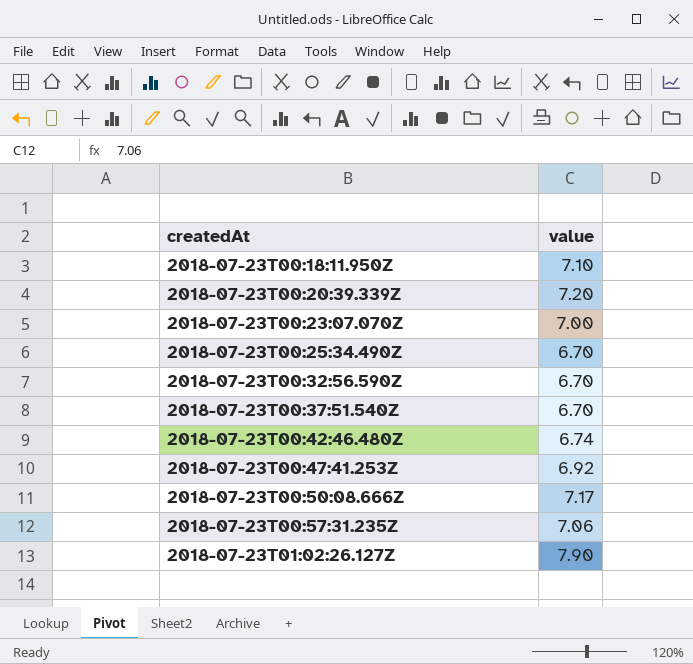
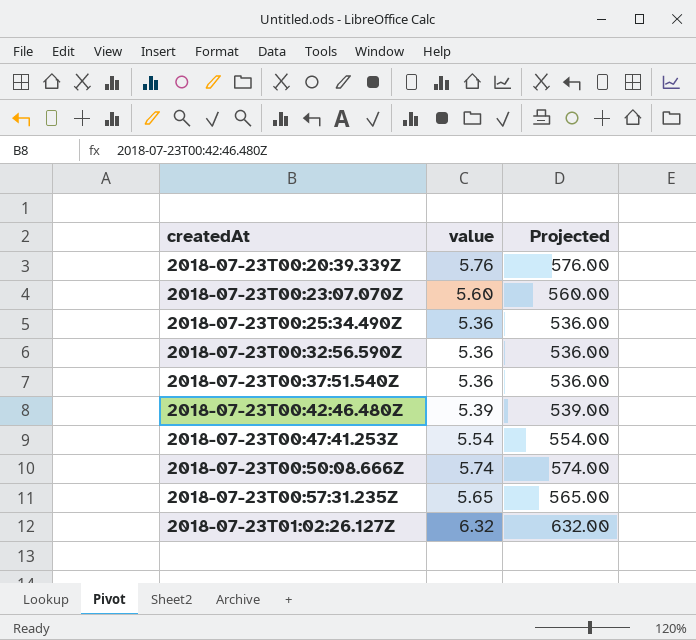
column Projected | formula: none -> [value] * 100
row 2018-07-23T00:18:11.950Z: 7.10 -> none
2018-07-23T00:20:39.339Z | value: 7.20 -> 5.76
2018-07-23T00:23:07.070Z | value: 7.00 -> 5.60
2018-07-23T00:25:34.490Z | value: 6.70 -> 5.36
2018-07-23T00:32:56.590Z | value: 6.70 -> 5.36
2018-07-23T00:37:51.540Z | value: 6.70 -> 5.36
2018-07-23T00:42:46.480Z | value: 6.74 -> 5.39
2018-07-23T00:47:41.253Z | value: 6.92 -> 5.54
2018-07-23T00:50:08.666Z | value: 7.17 -> 5.74
2018-07-23T00:57:31.235Z | value: 7.06 -> 5.65
2018-07-23T01:02:26.127Z | value: 7.90 -> 6.32

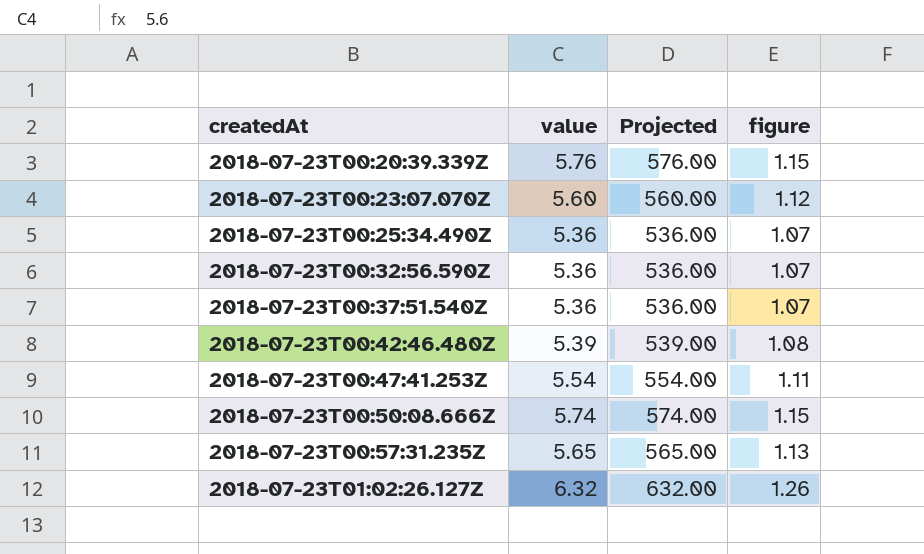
column figure | formula: none -> [value] * 0.2

